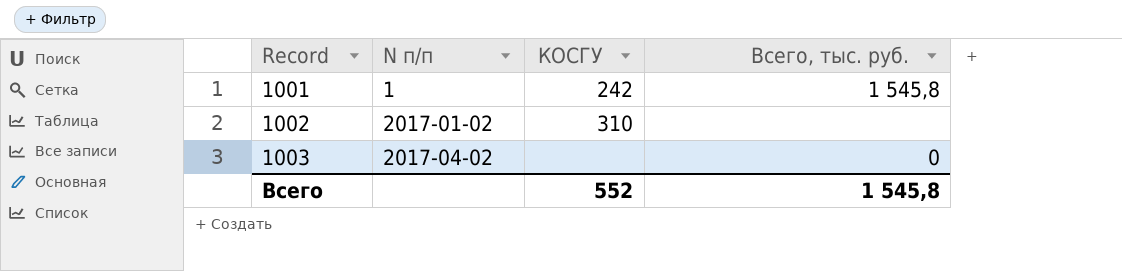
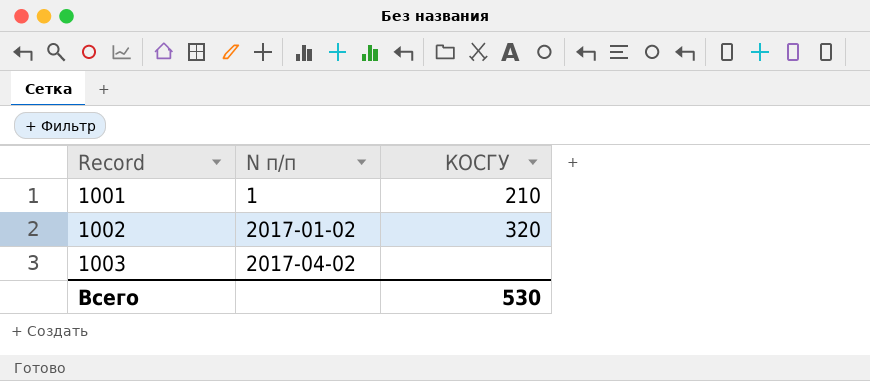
column Всего, тыс. руб. | position: 4 -> none
1001 | КОСГУ: 242 -> 210
1002 | КОСГУ: 310 -> 320
Всего | КОСГУ: 552 -> 530

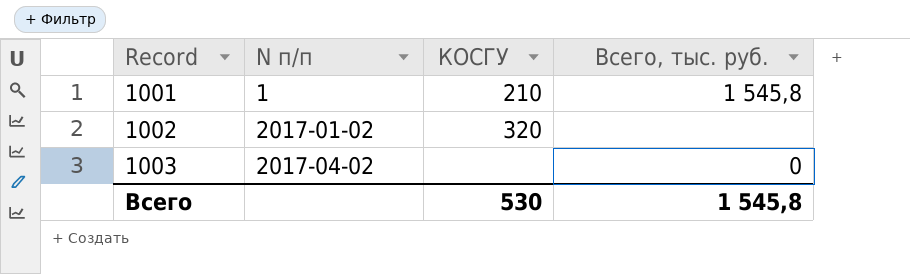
column Всего, тыс. руб. | position: none -> 4

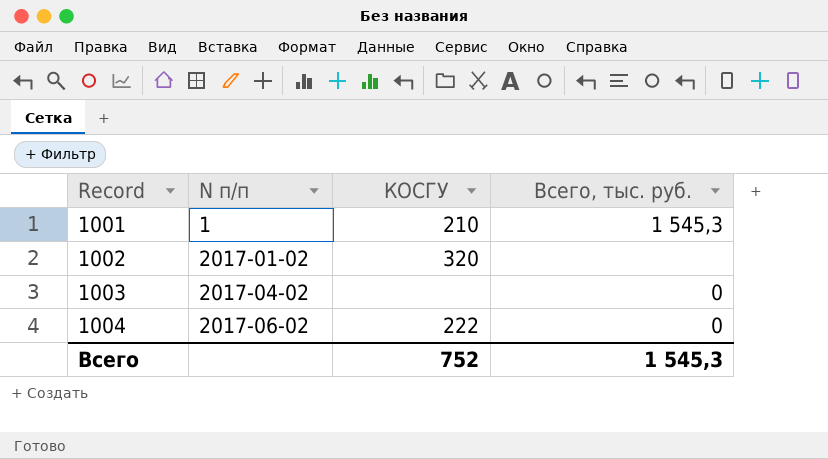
1001 | Всего, тыс. руб.: 1 545,8 -> 1 545,3
row 1004: none -> 2017-06-02 | 222 | 0
Всего | КОСГУ: 530 -> 752
Всего | Всего, тыс. руб.: 1 545,8 -> 1 545,3

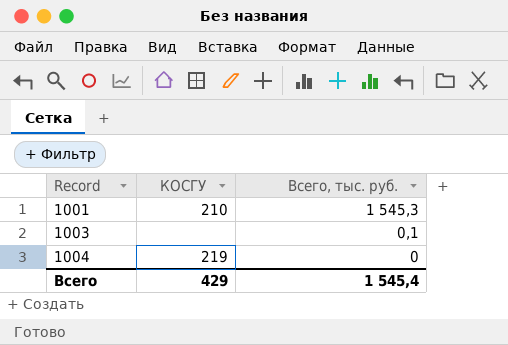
column N п/п | position: 2 -> none
row 1002: 2017-01-02 | 320 | none -> none
1003 | Всего, тыс. руб.: 0 -> 0,1
1004 | КОСГУ: 222 -> 219
Всего | КОСГУ: 752 -> 429
Всего | Всего, тыс. руб.: 1 545,3 -> 1 545,4

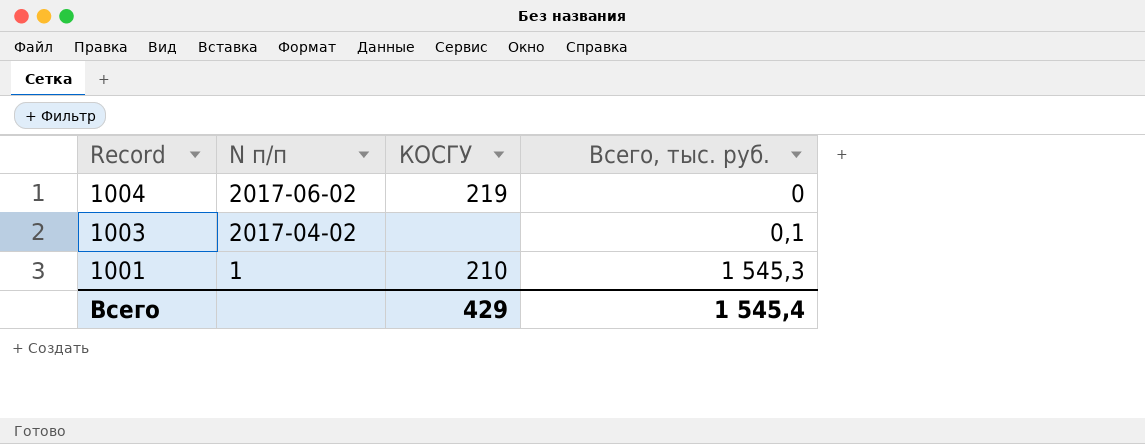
row order: Record ascending -> Record descending
column N п/п | position: none -> 2

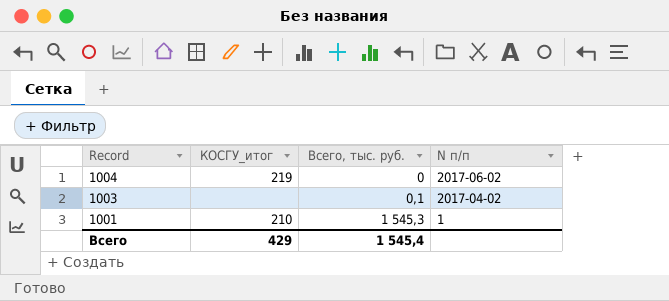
column name: КОСГУ -> КОСГУ_итог
column N п/п | position: 2 -> 4

